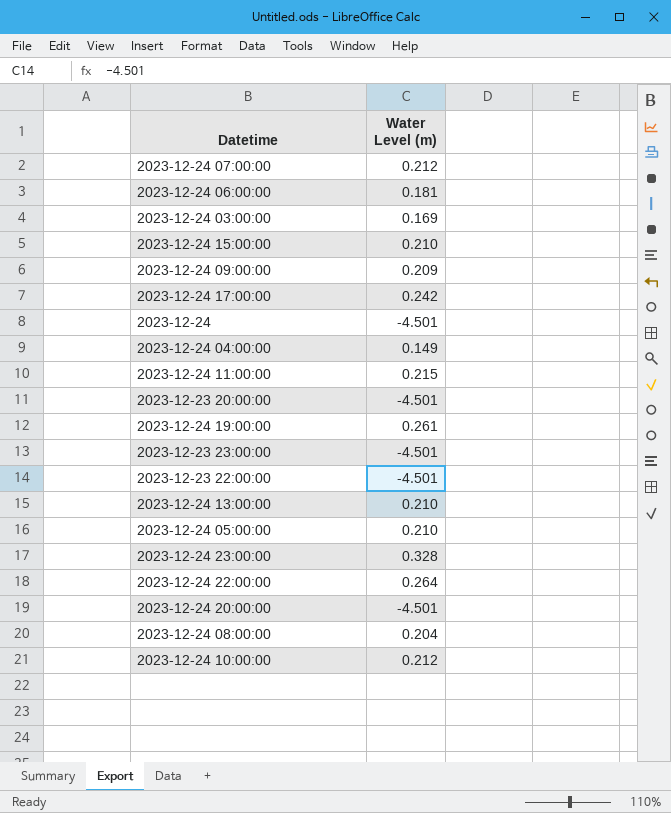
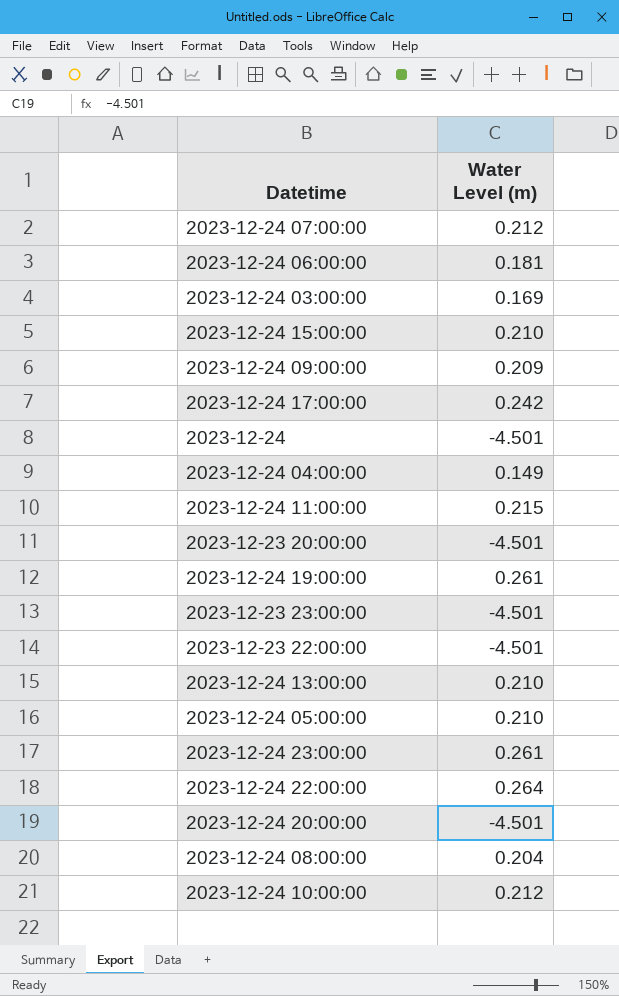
2023-12-24 23:00:00 | Water Level (m): 0.328 -> 0.261

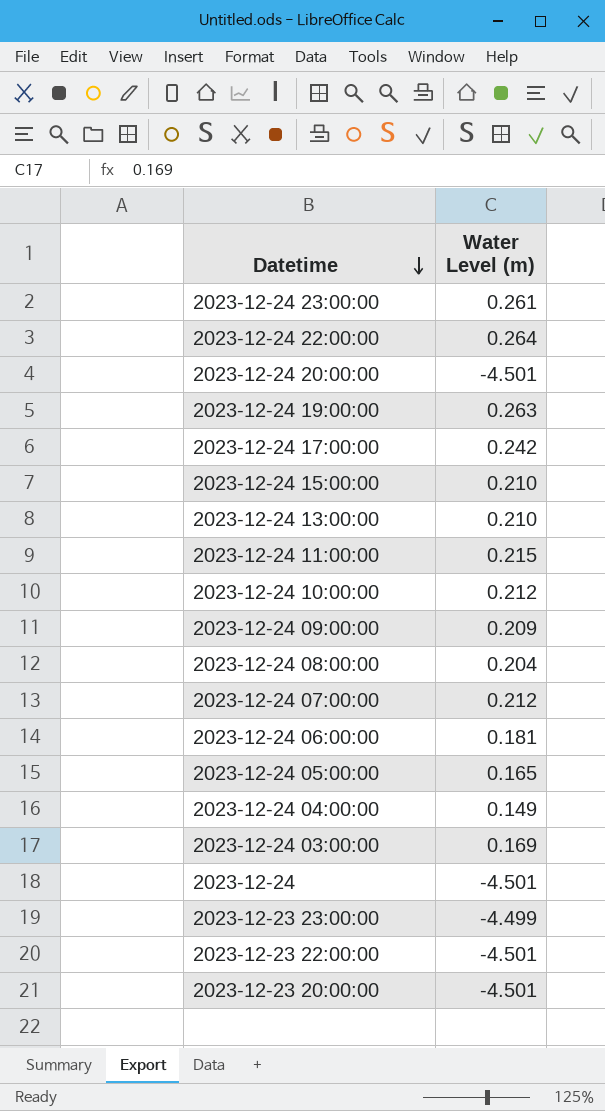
row order: none -> Datetime descending
2023-12-24 19:00:00 | Water Level (m): 0.261 -> 0.263
2023-12-24 05:00:00 | Water Level (m): 0.210 -> 0.165
2023-12-23 23:00:00 | Water Level (m): -4.501 -> -4.499

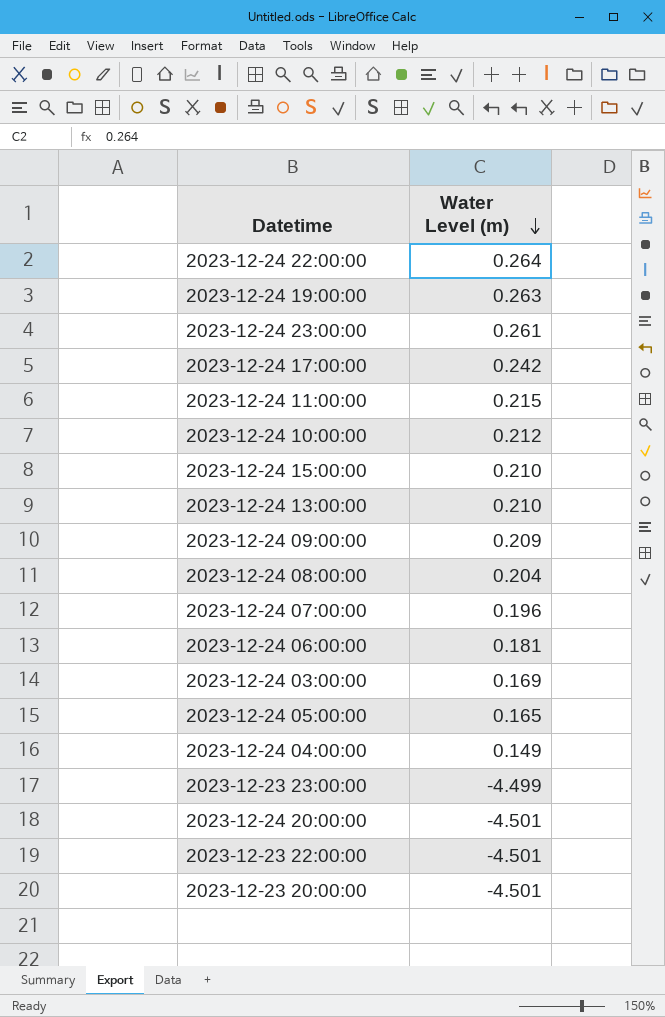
row order: Datetime descending -> Water Level (m) descending
row 2023-12-24: -4.501 -> none
2023-12-24 07:00:00 | Water Level (m): 0.212 -> 0.196

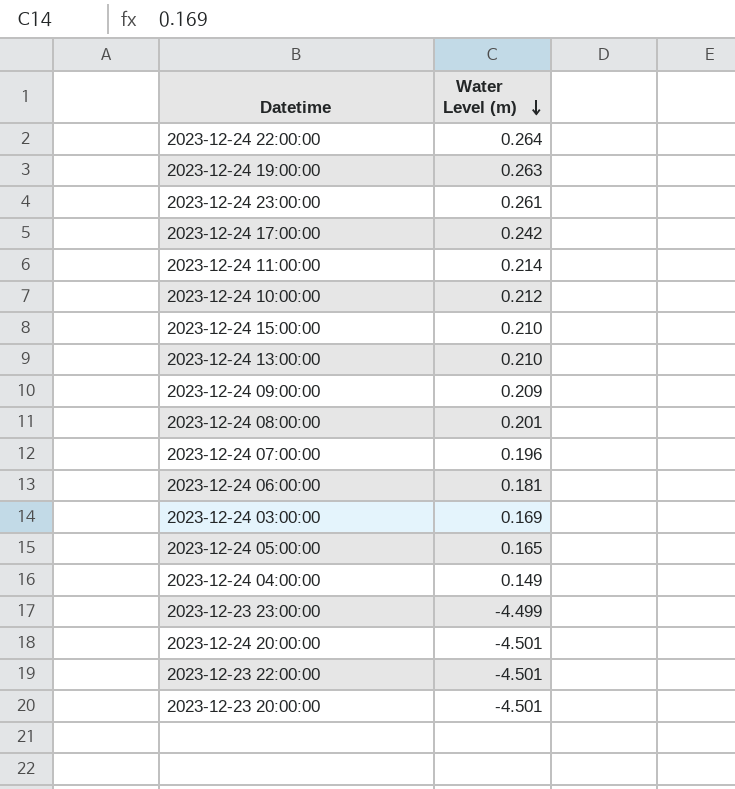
2023-12-24 11:00:00 | Water Level (m): 0.215 -> 0.214
2023-12-24 08:00:00 | Water Level (m): 0.204 -> 0.201

